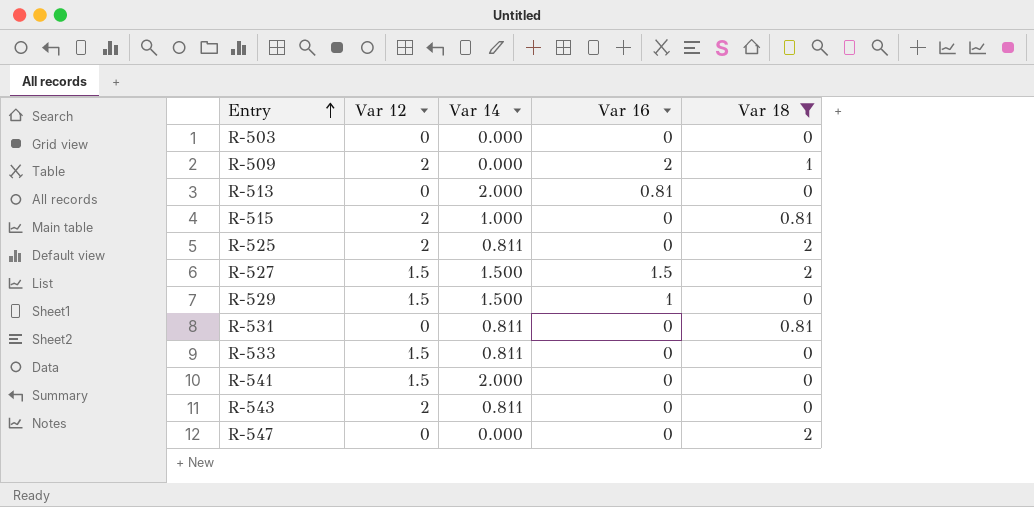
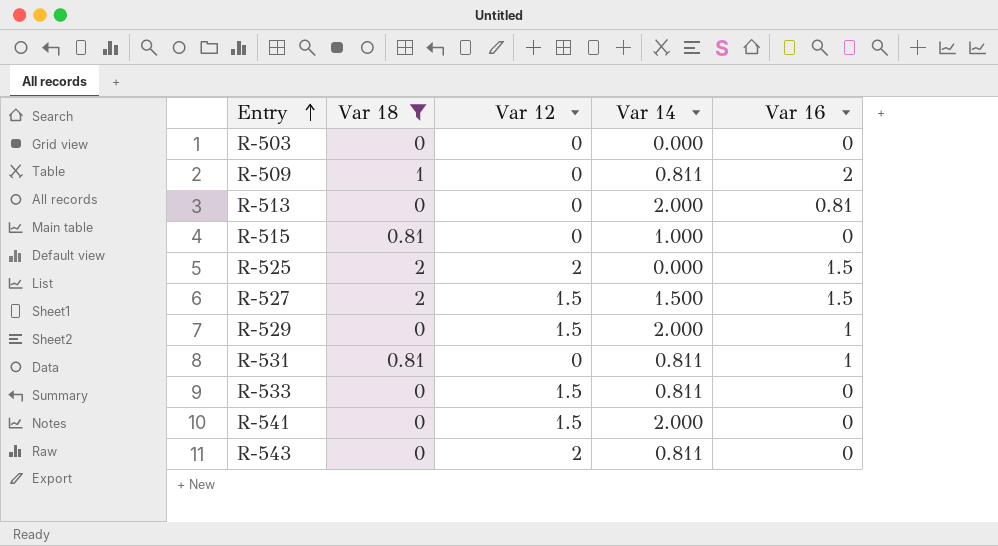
column Var 18 | position: 5 -> 2
row R-547: 0 | 0.000 | 0 | 2 -> none
R-509 | Var 12: 2 -> 0
R-509 | Var 14: 0.000 -> 0.811
R-515 | Var 12: 2 -> 0
R-525 | Var 14: 0.811 -> 0.000
R-525 | Var 16: 0 -> 1.5
R-529 | Var 14: 1.500 -> 2.000
R-531 | Var 16: 0 -> 1

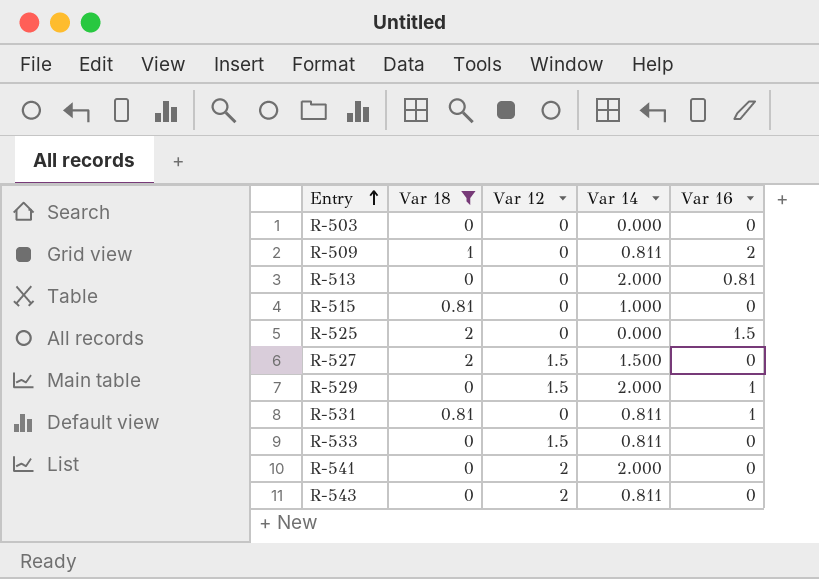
R-525 | Var 12: 2 -> 0
R-527 | Var 16: 1.5 -> 0
R-541 | Var 12: 1.5 -> 2

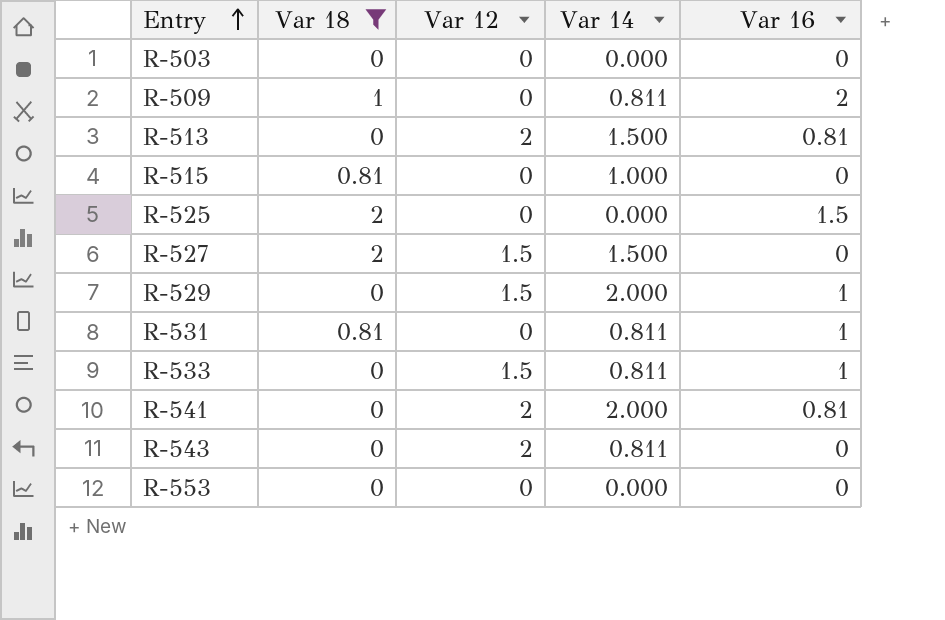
R-513 | Var 12: 0 -> 2
R-513 | Var 14: 2.000 -> 1.500
R-533 | Var 16: 0 -> 1
R-541 | Var 16: 0 -> 0.81
row R-553: none -> 0 | 0 | 0.000 | 0

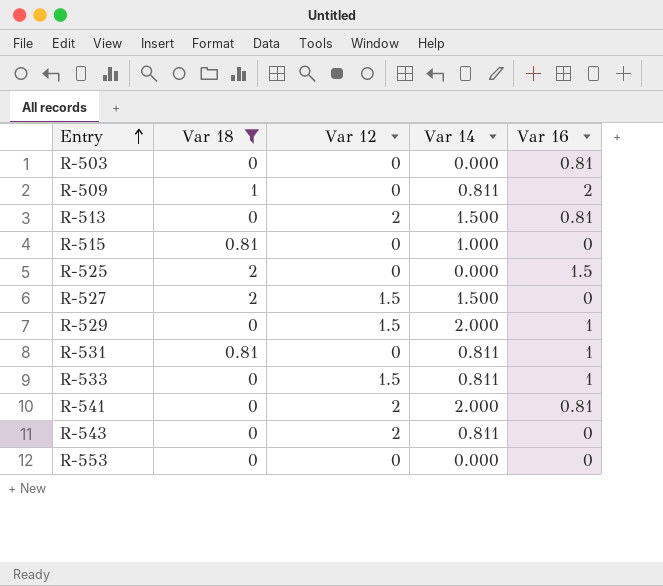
R-503 | Var 16: 0 -> 0.81

